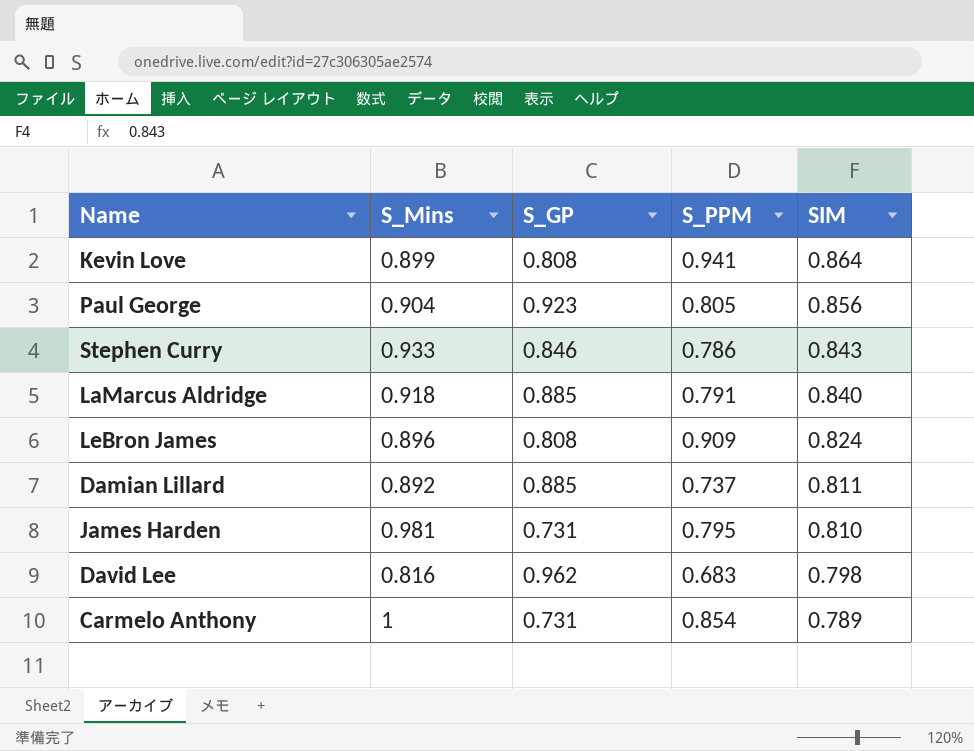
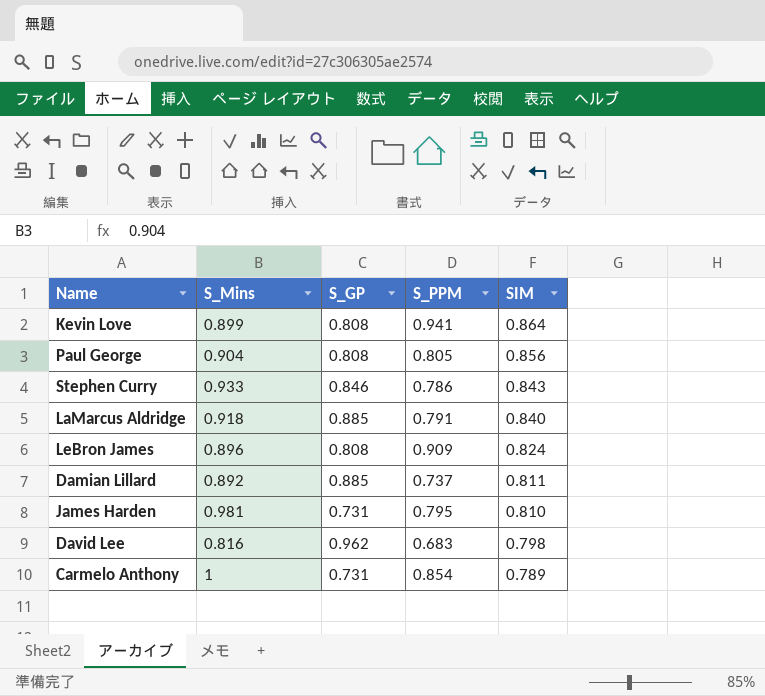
Paul George | S_GP: 0.923 -> 0.808

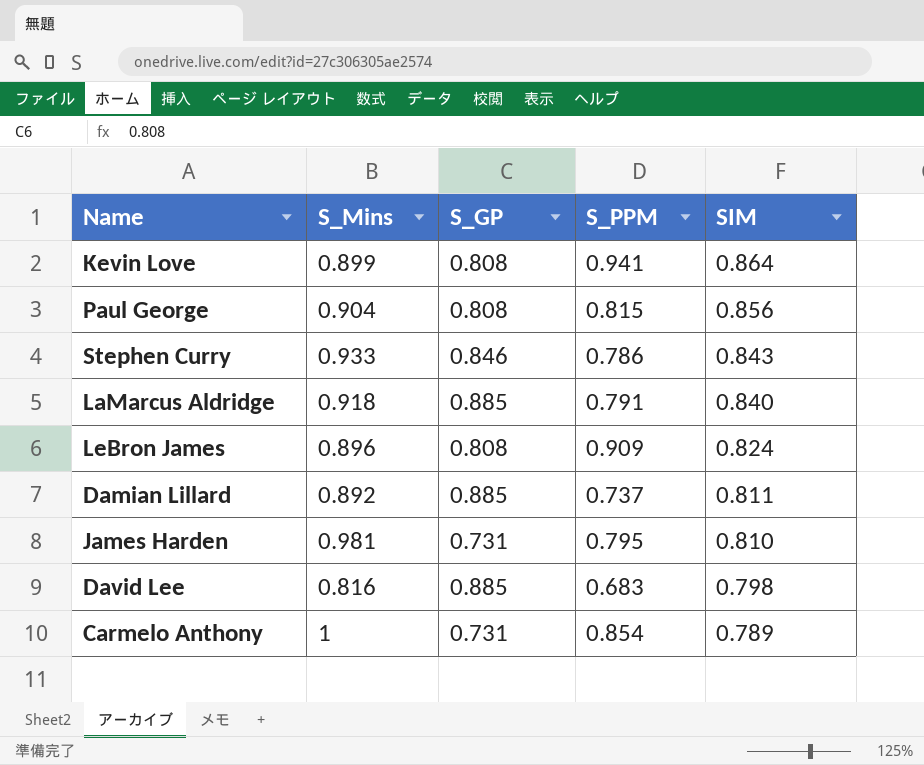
Paul George | S_PPM: 0.805 -> 0.815
David Lee | S_GP: 0.962 -> 0.885

